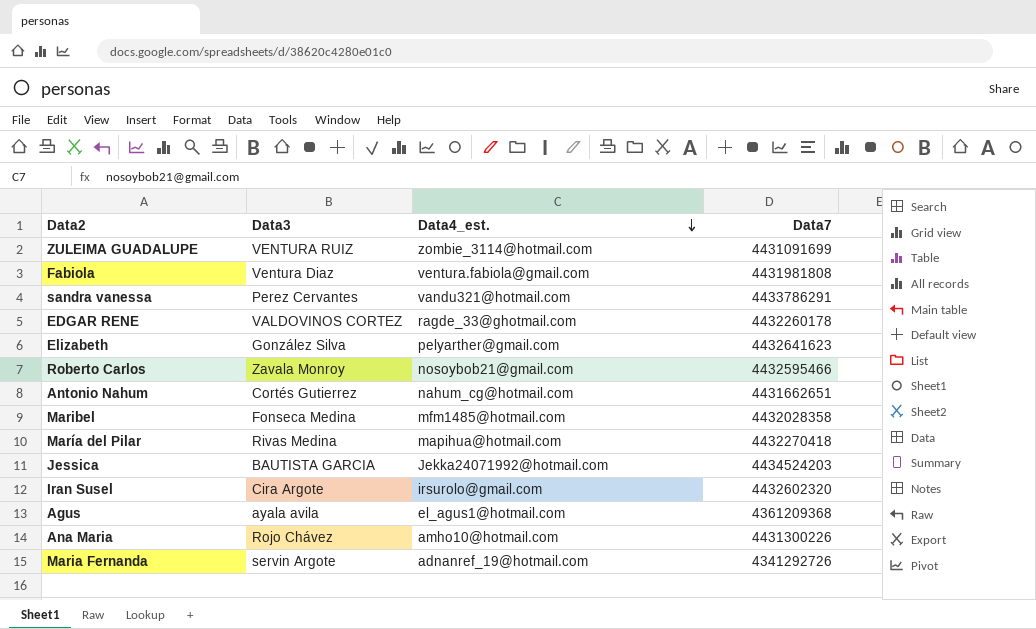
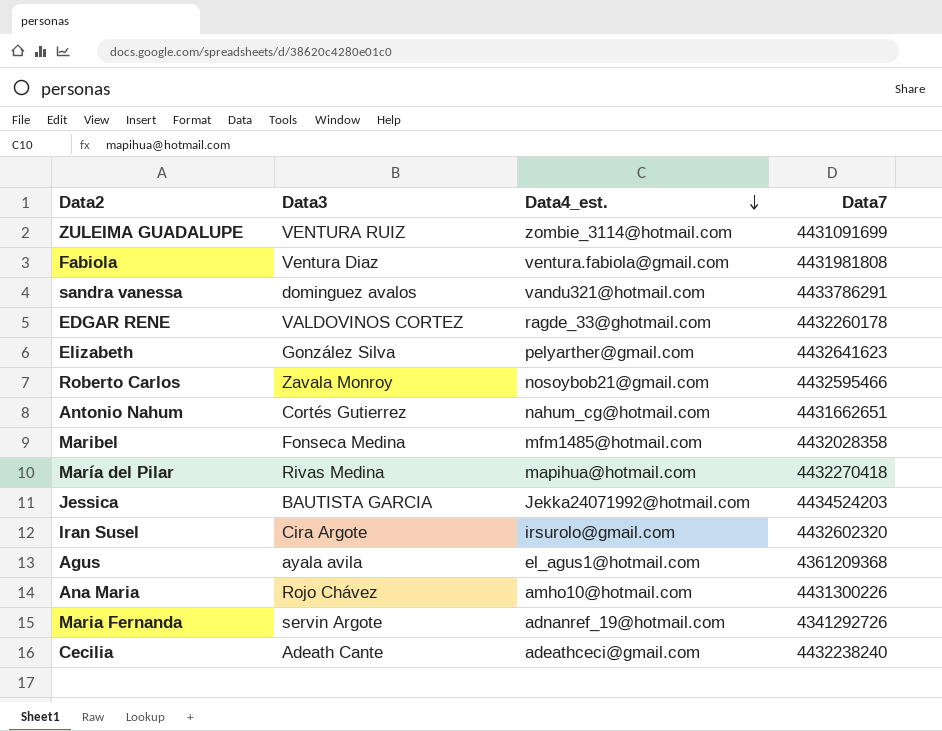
sandra vanessa | Data3: Perez Cervantes -> dominguez avalos
row Cecilia: none -> Adeath Cante | adeathceci@gmail.com | 4432238240

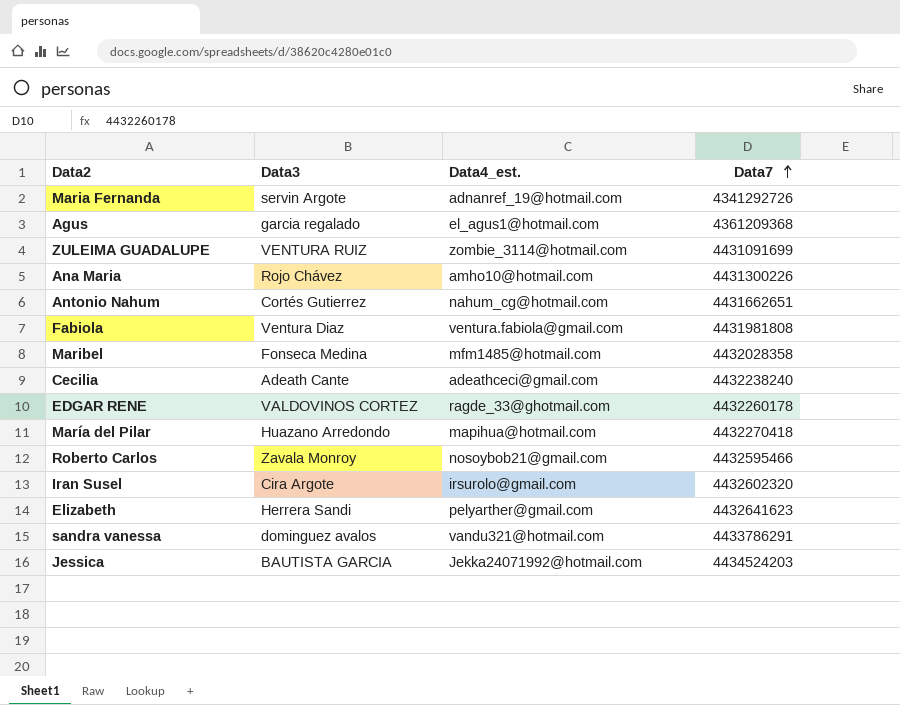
row order: Data4_est. descending -> Data7 ascending
Agus | Data3: ayala avila -> garcia regalado
María del Pilar | Data3: Rivas Medina -> Huazano Arredondo
Elizabeth | Data3: González Silva -> Herrera Sandi

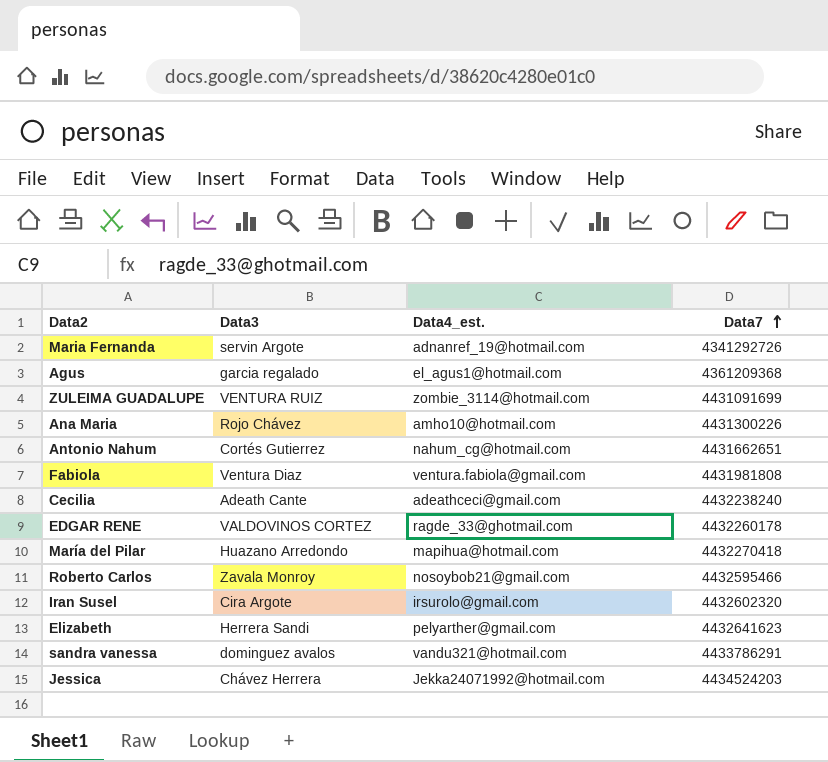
row Maribel: Fonseca Medina | mfm1485@hotmail.com | 4432028358 -> none
Jessica | Data3: BAUTISTA GARCIA -> Chávez Herrera

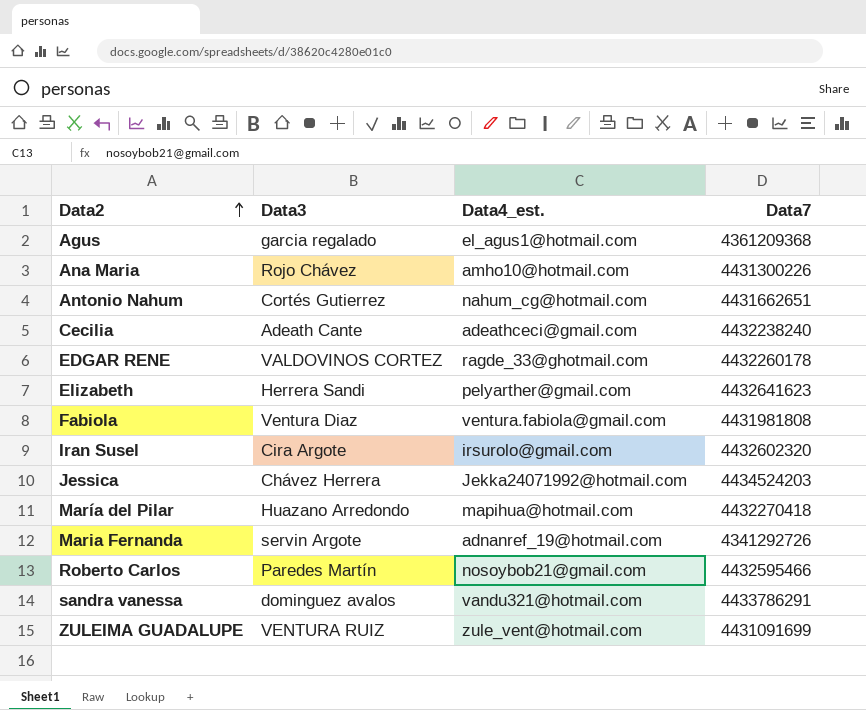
row order: Data7 ascending -> Data2 ascending
Roberto Carlos | Data3: Zavala Monroy -> Paredes Martín
ZULEIMA GUADALUPE | Data4_est.: zombie_3114@hotmail.com -> zule_vent@hotmail.com

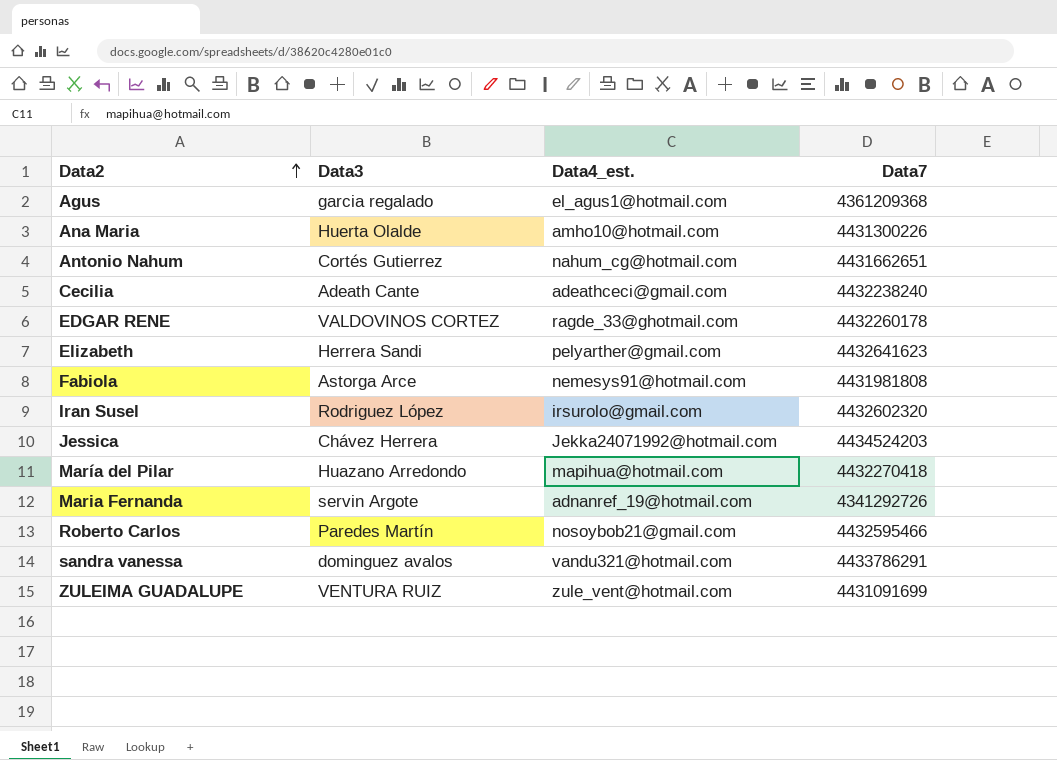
Ana Maria | Data3: Rojo Chávez -> Huerta Olalde
Fabiola | Data3: Ventura Diaz -> Astorga Arce
Fabiola | Data4_est.: ventura.fabiola@gmail.com -> nemesys91@hotmail.com
Iran Susel | Data3: Cira Argote -> Rodriguez López

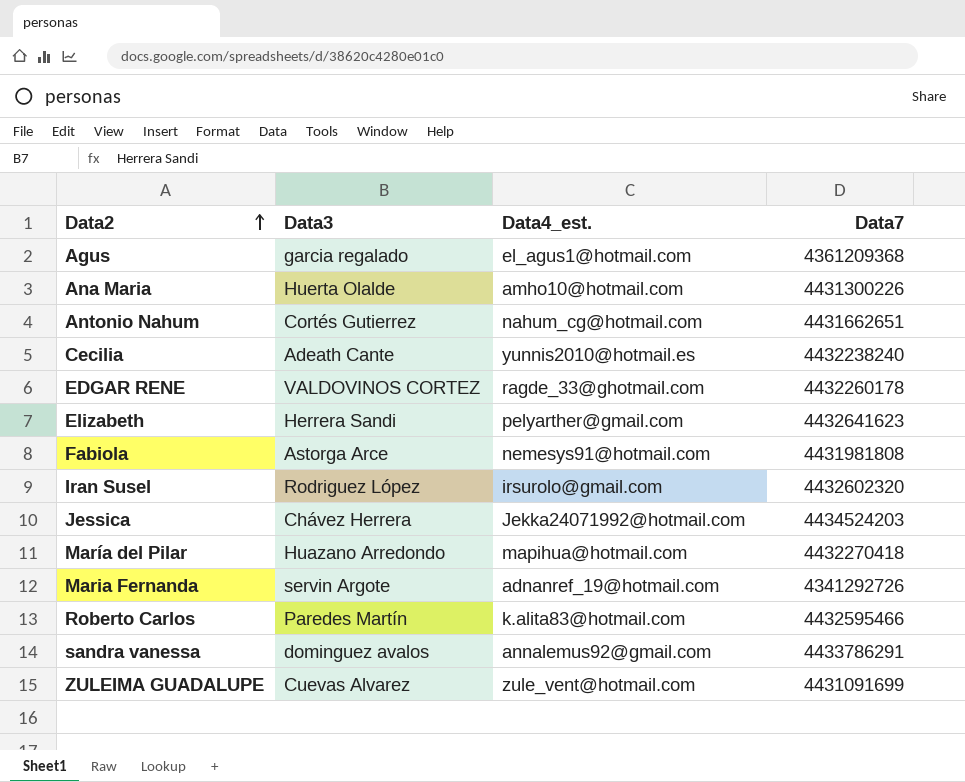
Cecilia | Data4_est.: adeathceci@gmail.com -> yunnis2010@hotmail.es
Roberto Carlos | Data4_est.: nosoybob21@gmail.com -> k.alita83@hotmail.com
sandra vanessa | Data4_est.: vandu321@hotmail.com -> annalemus92@gmail.com
ZULEIMA GUADALUPE | Data3: VENTURA RUIZ -> Cuevas Alvarez

